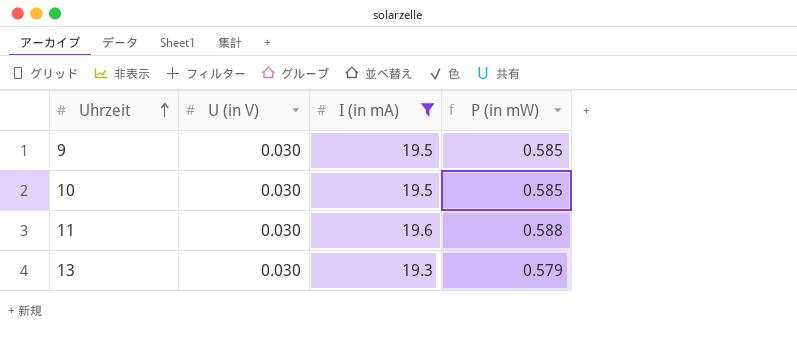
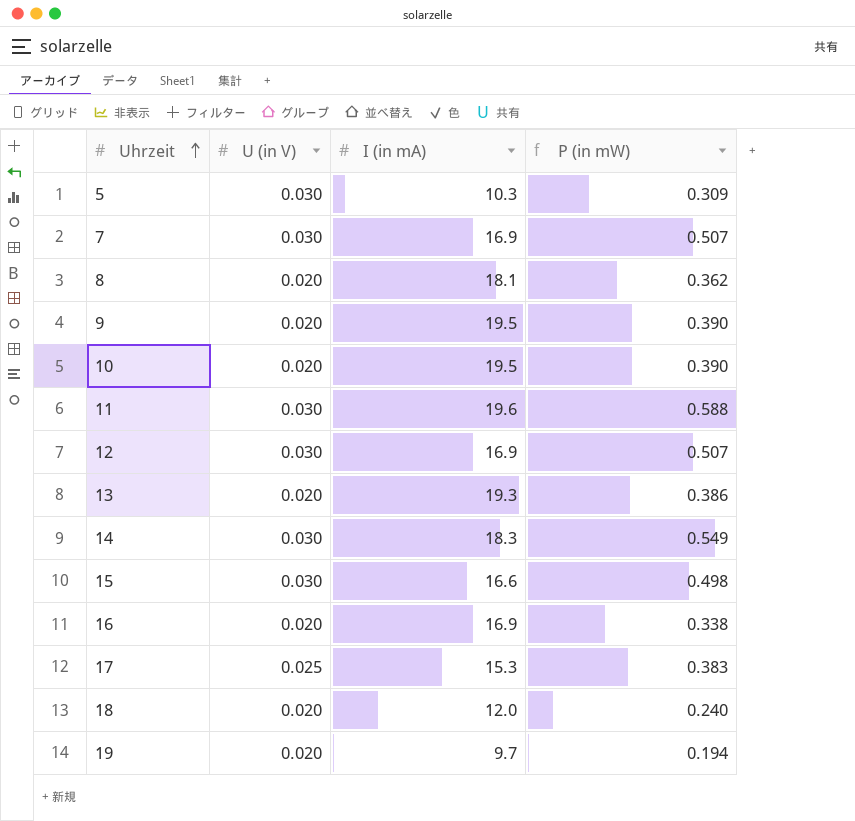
filter: I (in mA) >= 19.3 -> none
9 | U (in V): 0.030 -> 0.020
9 | P (in mW): 0.585 -> 0.390
10 | U (in V): 0.030 -> 0.020
10 | P (in mW): 0.585 -> 0.390
13 | U (in V): 0.030 -> 0.020
13 | P (in mW): 0.579 -> 0.386

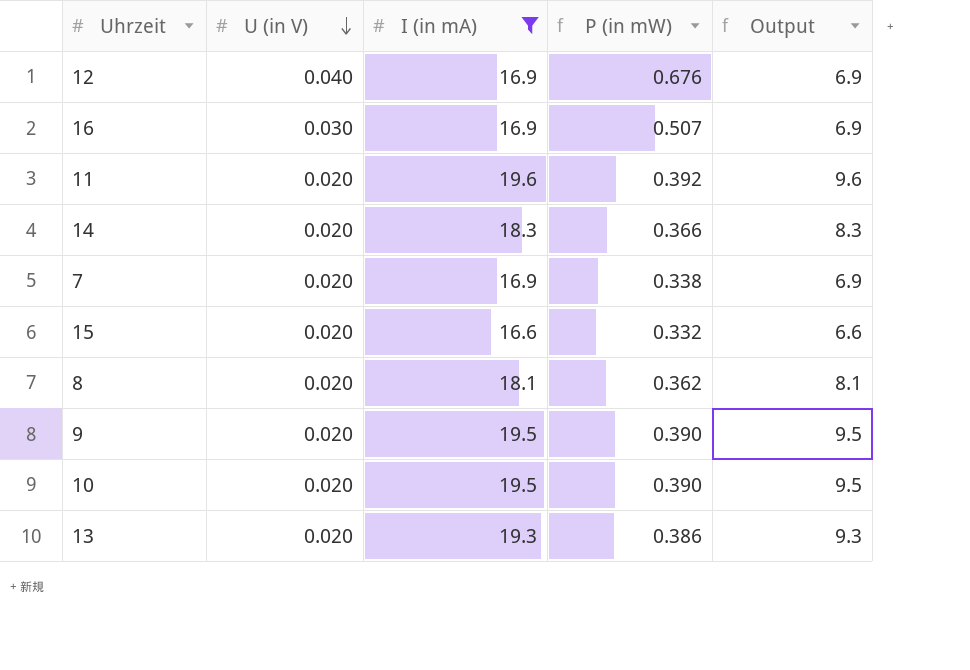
filter: none -> I (in mA) >= 16.6
row order: Uhrzeit ascending -> U (in V) descending
column Output | formula: none -> [I (in mA)] - 10
12 | U (in V): 0.030 -> 0.040
12 | P (in mW): 0.507 -> 0.676
16 | U (in V): 0.020 -> 0.030
16 | P (in mW): 0.338 -> 0.507
11 | U (in V): 0.030 -> 0.020
11 | P (in mW): 0.588 -> 0.392
14 | U (in V): 0.030 -> 0.020
14 | P (in mW): 0.549 -> 0.366
7 | U (in V): 0.030 -> 0.020
7 | P (in mW): 0.507 -> 0.338
15 | U (in V): 0.030 -> 0.020
15 | P (in mW): 0.498 -> 0.332

